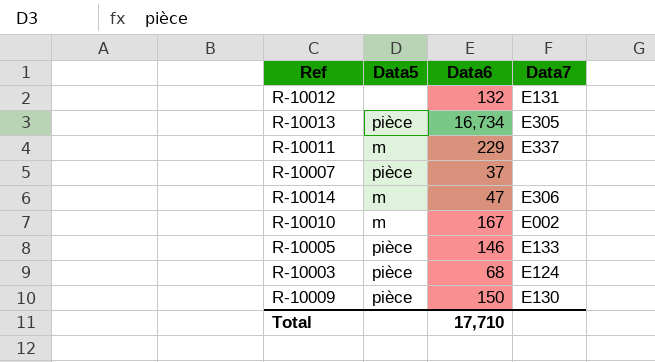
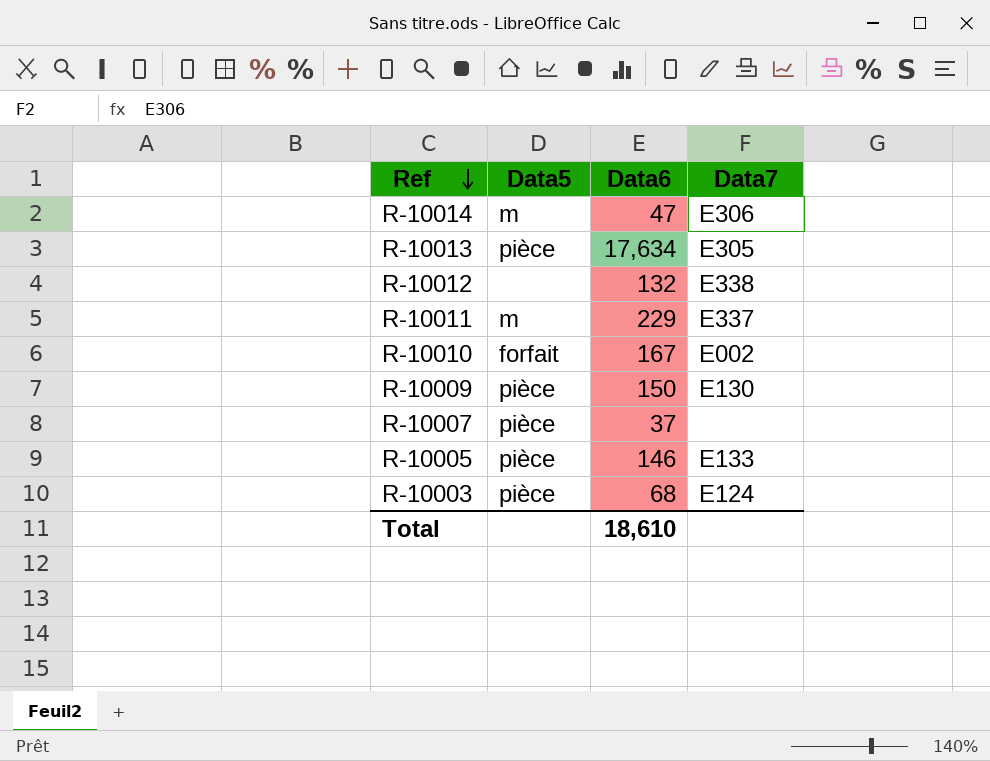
row order: none -> Ref descending
R-10013 | Data6: 16,734 -> 17,634
R-10012 | Data7: E131 -> E338
R-10010 | Data5: m -> forfait
Total | Data6: 17,710 -> 18,610

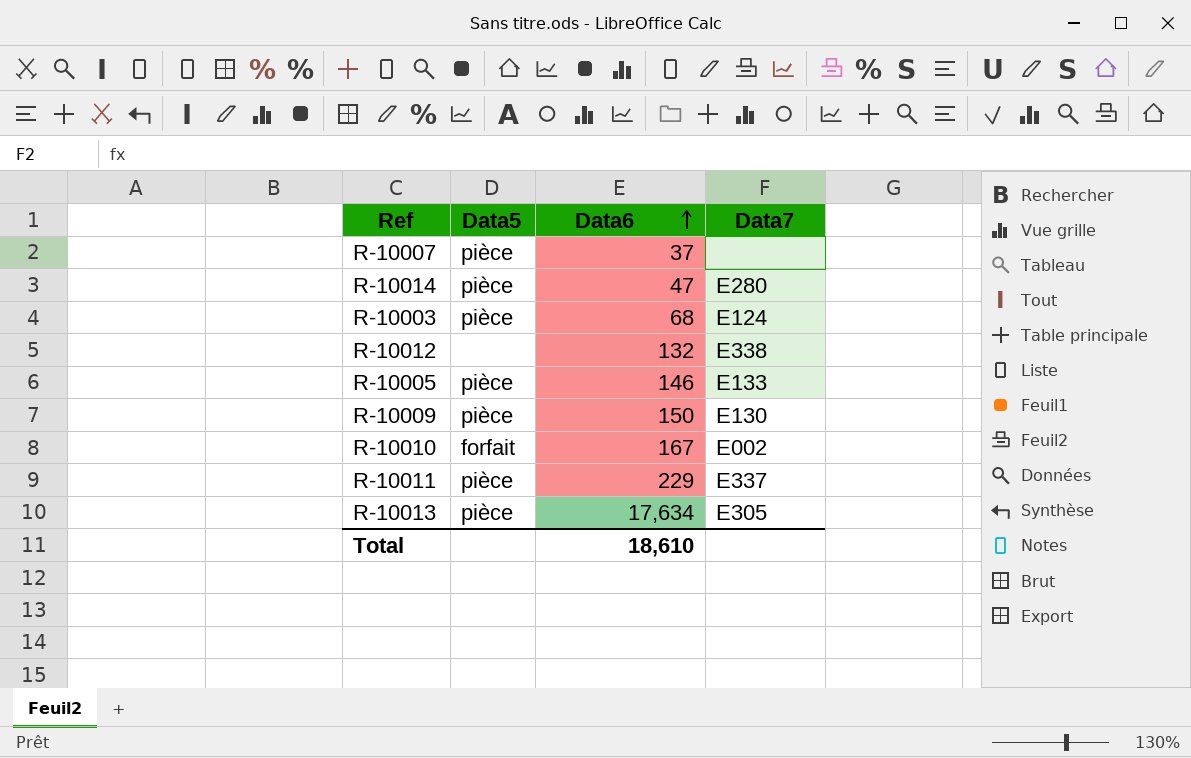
row order: Ref descending -> Data6 ascending
R-10014 | Data5: m -> pièce
R-10014 | Data7: E306 -> E280
R-10011 | Data5: m -> pièce

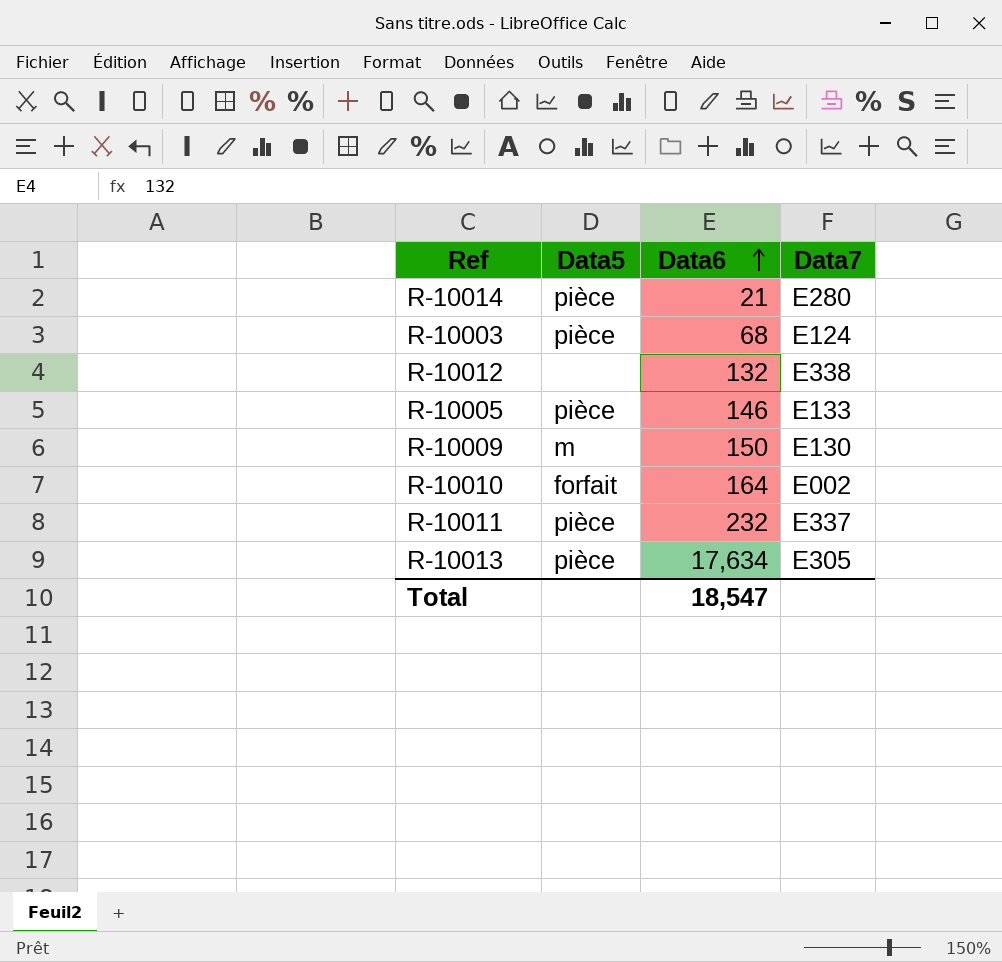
row R-10007: pièce | 37 | none -> none
R-10014 | Data6: 47 -> 21
R-10009 | Data5: pièce -> m
R-10010 | Data6: 167 -> 164
R-10011 | Data6: 229 -> 232
Total | Data6: 18,610 -> 18,547

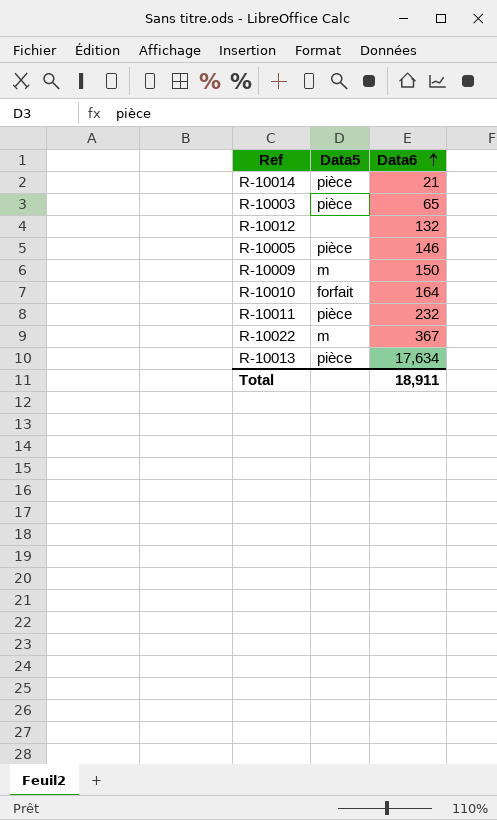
column Data7 | position: 4 -> none
R-10003 | Data6: 68 -> 65
row R-10022: none -> m | 367
Total | Data6: 18,547 -> 18,911

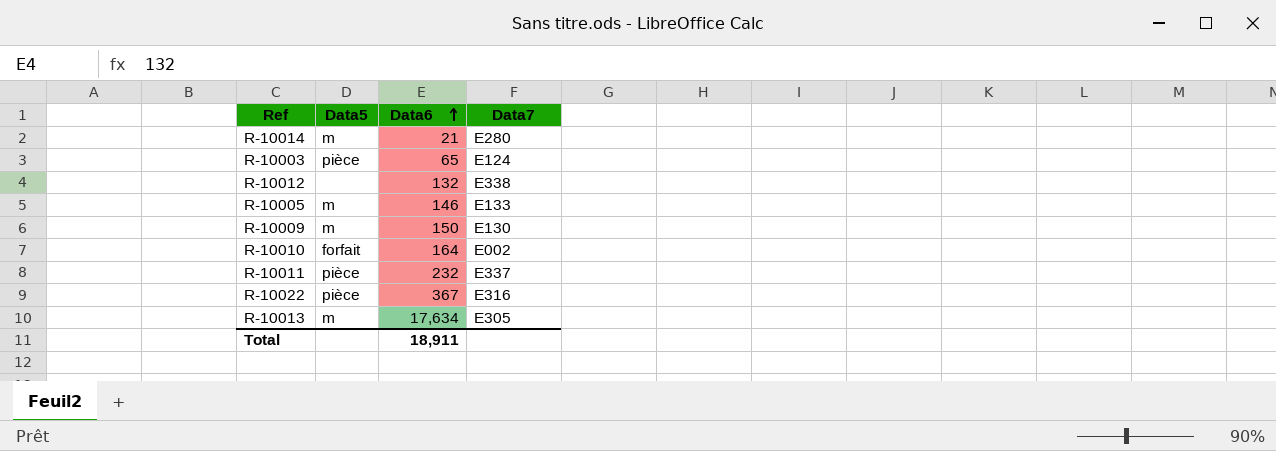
column Data7 | position: none -> 4
R-10014 | Data5: pièce -> m
R-10005 | Data5: pièce -> m
R-10022 | Data5: m -> pièce
R-10013 | Data5: pièce -> m

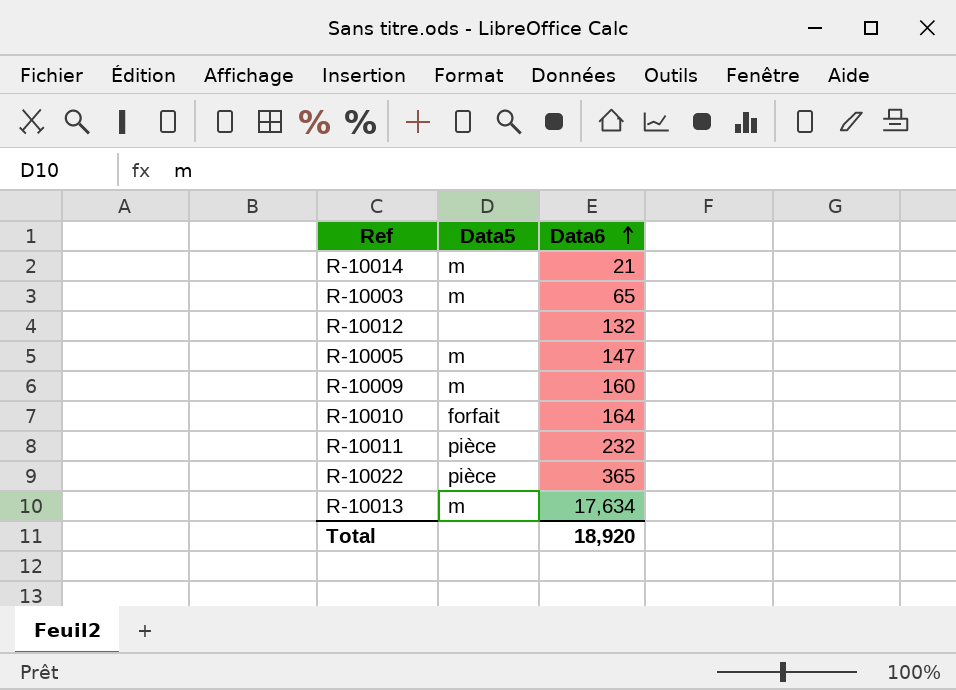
column Data7 | position: 4 -> none
R-10003 | Data5: pièce -> m
R-10005 | Data6: 146 -> 147
R-10009 | Data6: 150 -> 160
R-10022 | Data6: 367 -> 365
Total | Data6: 18,911 -> 18,920

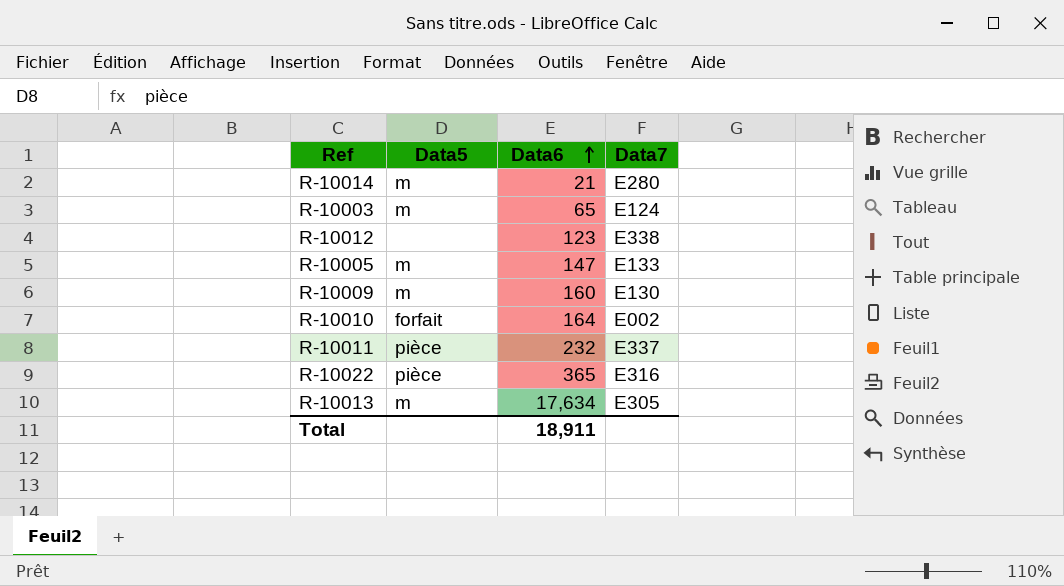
column Data7 | position: none -> 4
R-10012 | Data6: 132 -> 123
Total | Data6: 18,920 -> 18,911

